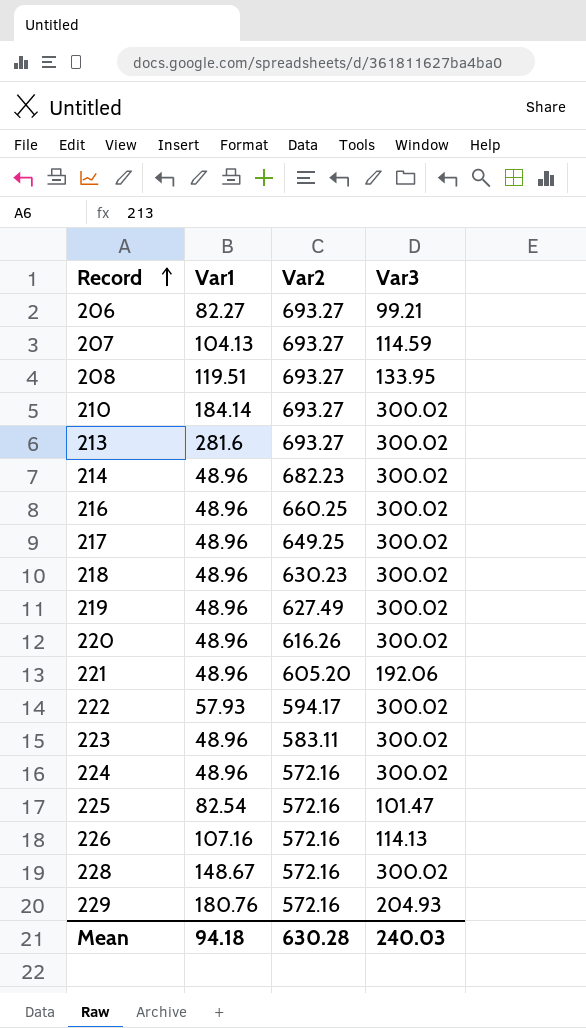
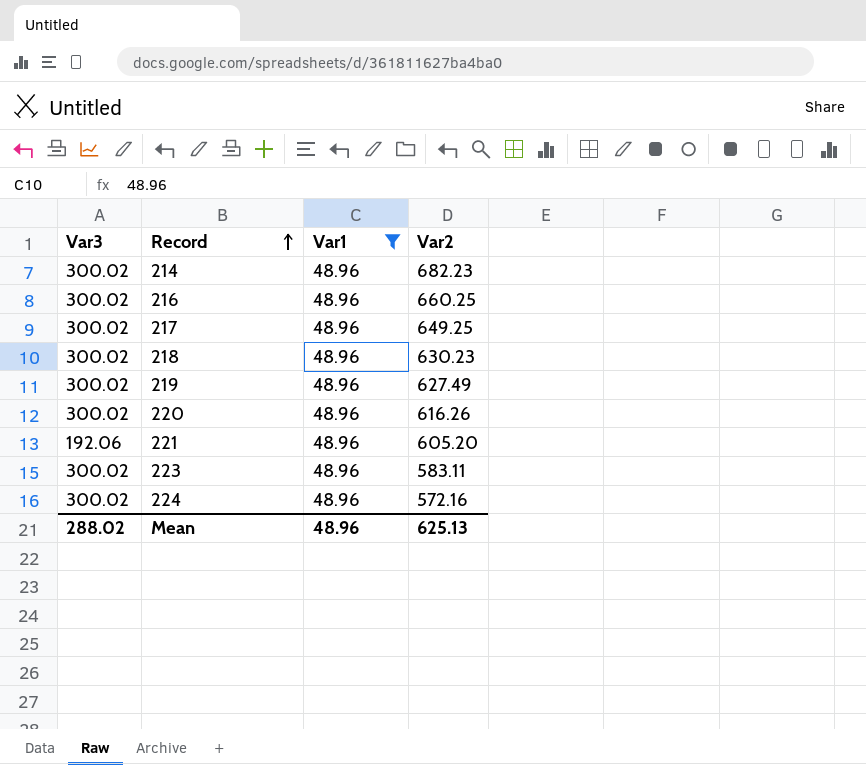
filter: none -> Var1 = 48.96
column Var3 | position: 4 -> 1
Mean | Var3: 240.03 -> 288.02
Mean | Var1: 94.18 -> 48.96
Mean | Var2: 630.28 -> 625.13

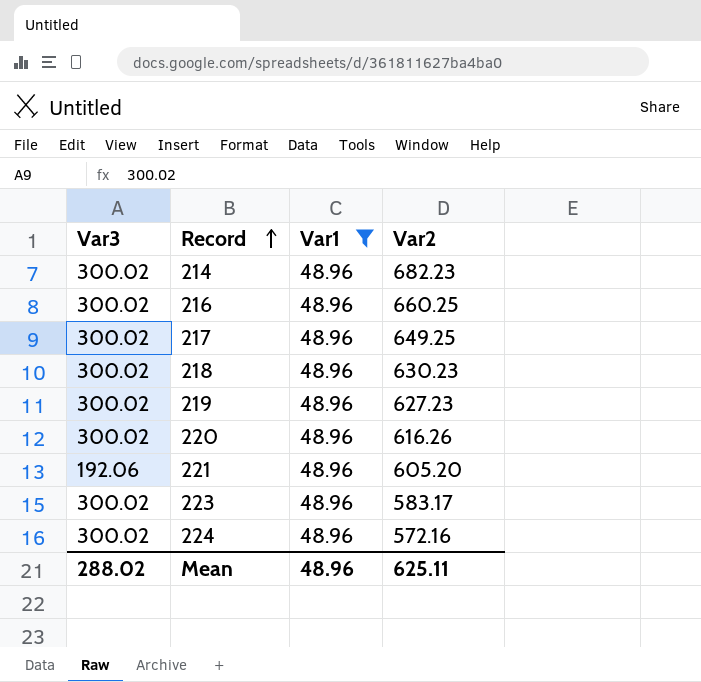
219 | Var2: 627.49 -> 627.23
223 | Var2: 583.11 -> 583.17
Mean | Var2: 625.13 -> 625.11

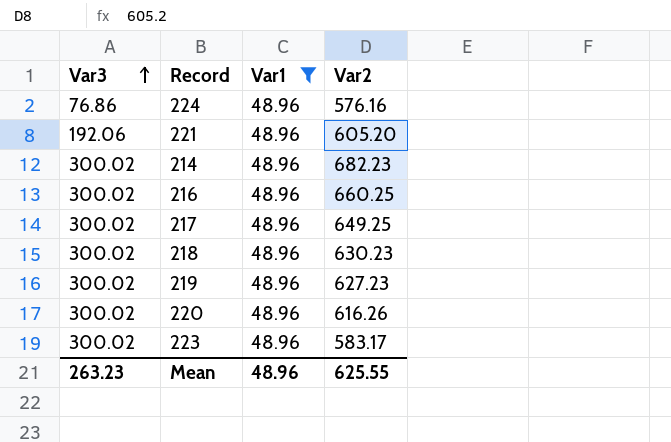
row order: Record ascending -> Var3 ascending
224 | Var3: 300.02 -> 76.86
224 | Var2: 572.16 -> 576.16
Mean | Var3: 288.02 -> 263.23
Mean | Var2: 625.11 -> 625.55

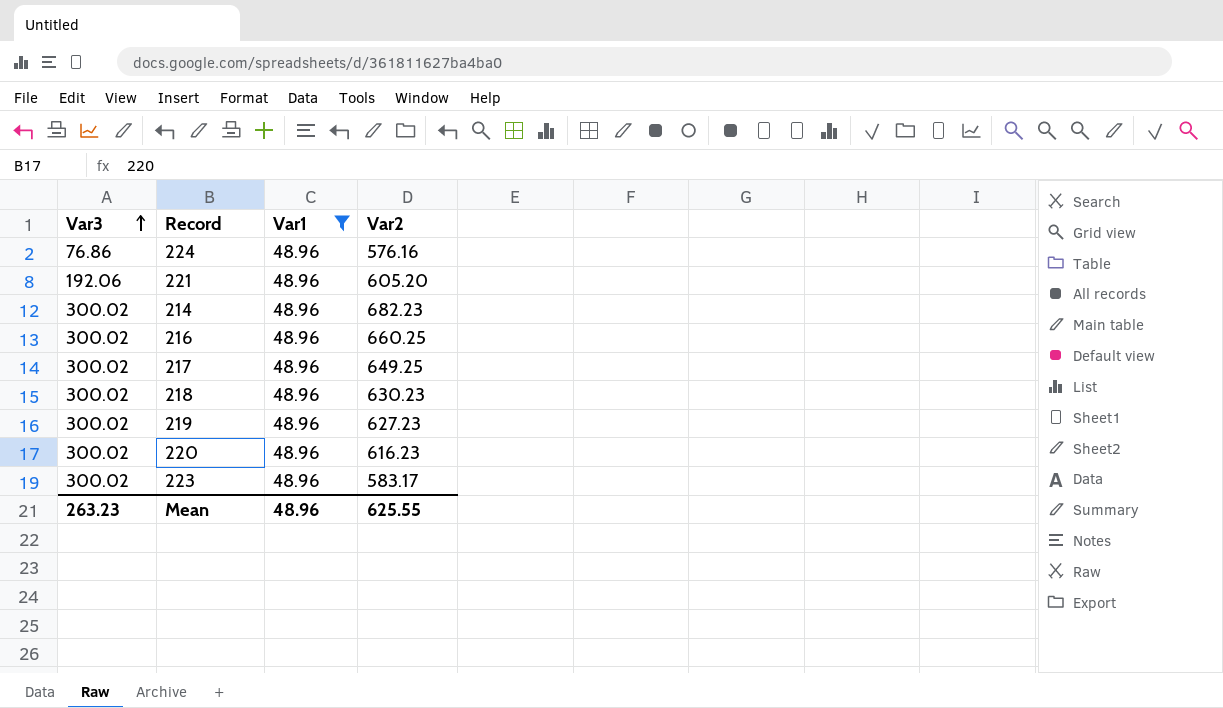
220 | Var2: 616.26 -> 616.23

